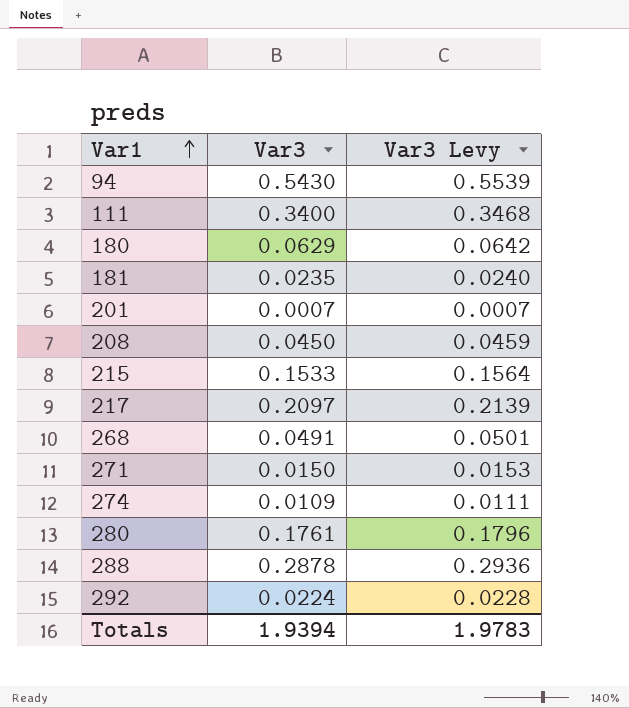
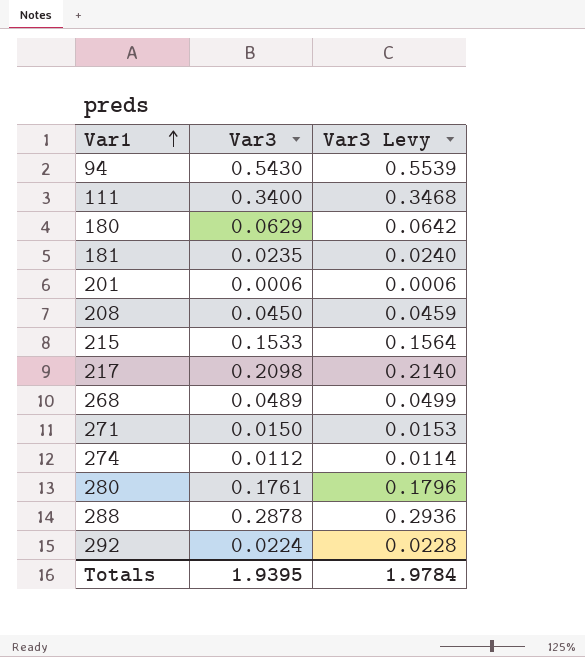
201 | Var3: 0.0007 -> 0.0006
201 | Var3 Levy: 0.0007 -> 0.0006
217 | Var3: 0.2097 -> 0.2098
217 | Var3 Levy: 0.2139 -> 0.2140
268 | Var3: 0.0491 -> 0.0489
268 | Var3 Levy: 0.0501 -> 0.0499
274 | Var3: 0.0109 -> 0.0112
274 | Var3 Levy: 0.0111 -> 0.0114
Totals | Var3: 1.9394 -> 1.9395
Totals | Var3 Levy: 1.9783 -> 1.9784

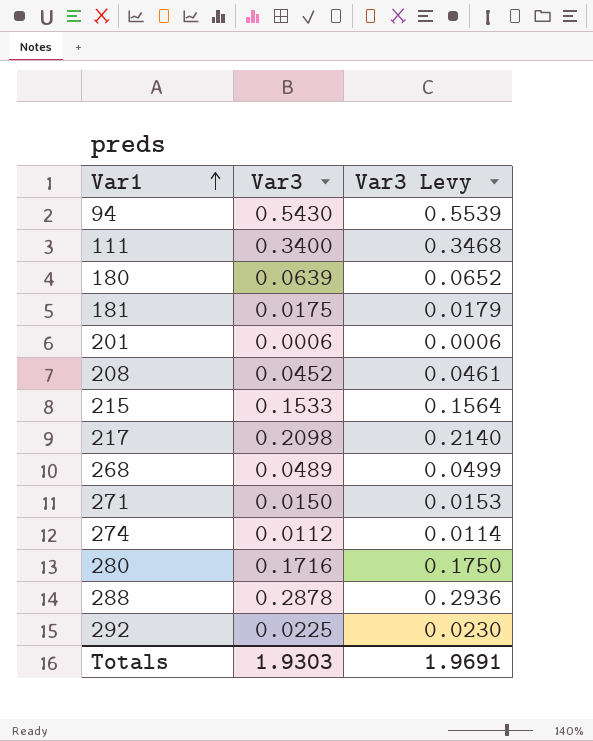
180 | Var3: 0.0629 -> 0.0639
180 | Var3 Levy: 0.0642 -> 0.0652
181 | Var3: 0.0235 -> 0.0175
181 | Var3 Levy: 0.0240 -> 0.0179
208 | Var3: 0.0450 -> 0.0452
208 | Var3 Levy: 0.0459 -> 0.0461
280 | Var3: 0.1761 -> 0.1716
280 | Var3 Levy: 0.1796 -> 0.1750
292 | Var3: 0.0224 -> 0.0225
292 | Var3 Levy: 0.0228 -> 0.0230
Totals | Var3: 1.9395 -> 1.9303
Totals | Var3 Levy: 1.9784 -> 1.9691

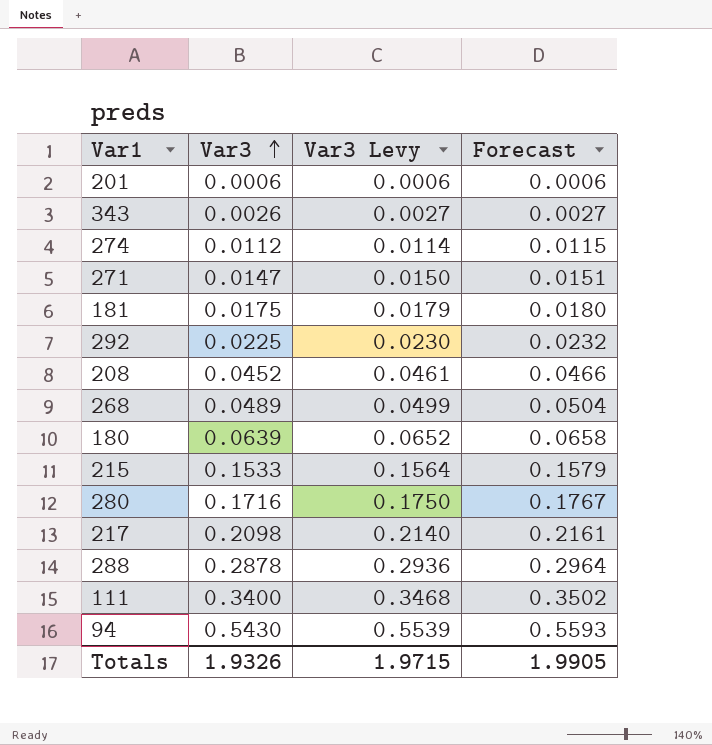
row order: Var1 ascending -> Var3 ascending
column Forecast | formula: none -> [Var3] * 1.03
row 343: none -> 0.0026 | 0.0027 | 0.0027
271 | Var3: 0.0150 -> 0.0147
271 | Var3 Levy: 0.0153 -> 0.0150
Totals | Var3: 1.9303 -> 1.9326
Totals | Var3 Levy: 1.9691 -> 1.9715

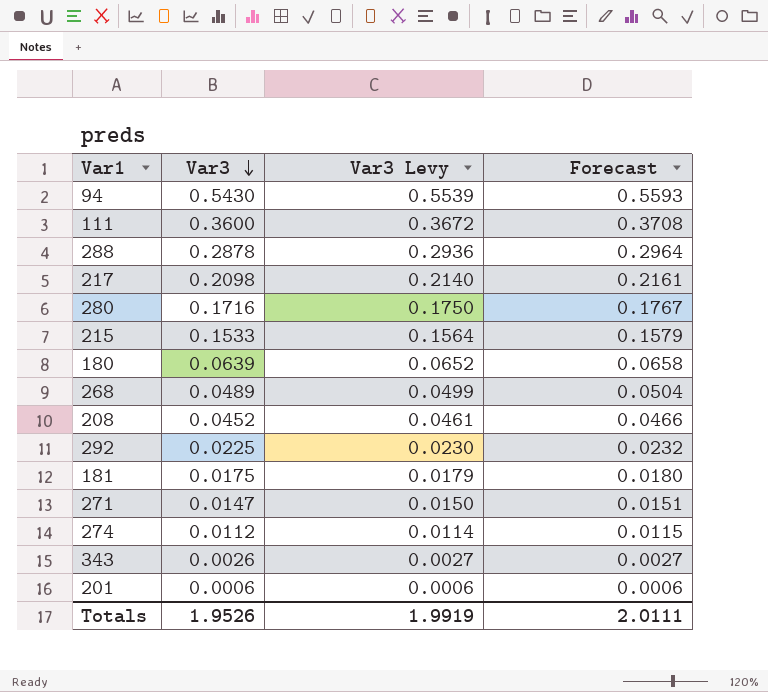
row order: Var3 ascending -> Var3 descending
111 | Var3: 0.3400 -> 0.3600
111 | Var3 Levy: 0.3468 -> 0.3672
111 | Forecast: 0.3502 -> 0.3708
Totals | Var3: 1.9326 -> 1.9526
Totals | Var3 Levy: 1.9715 -> 1.9919
Totals | Forecast: 1.9905 -> 2.0111

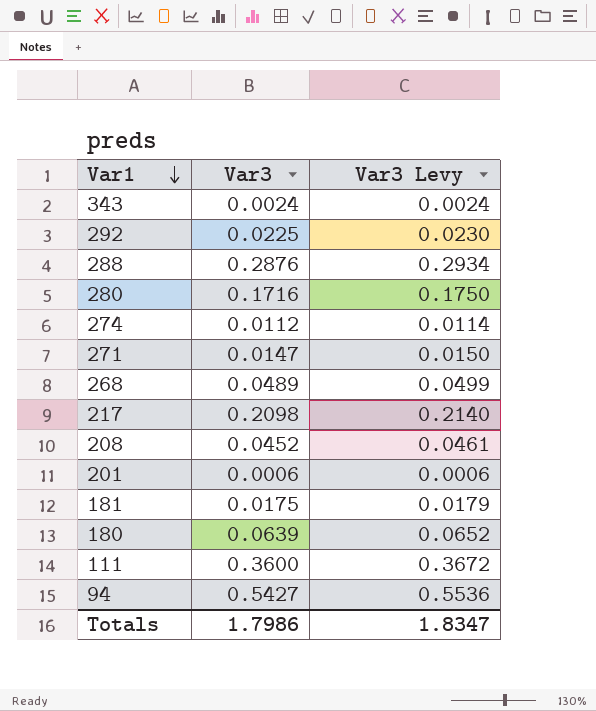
row order: Var3 descending -> Var1 descending
column Forecast | formula: [Var3] * 1.03 -> none
row 215: 0.1533 | 0.1564 | 0.1579 -> none
343 | Var3: 0.0026 -> 0.0024
343 | Var3 Levy: 0.0027 -> 0.0024
288 | Var3: 0.2878 -> 0.2876
288 | Var3 Levy: 0.2936 -> 0.2934
94 | Var3: 0.5430 -> 0.5427
94 | Var3 Levy: 0.5539 -> 0.5536
Totals | Var3: 1.9526 -> 1.7986
Totals | Var3 Levy: 1.9919 -> 1.8347

